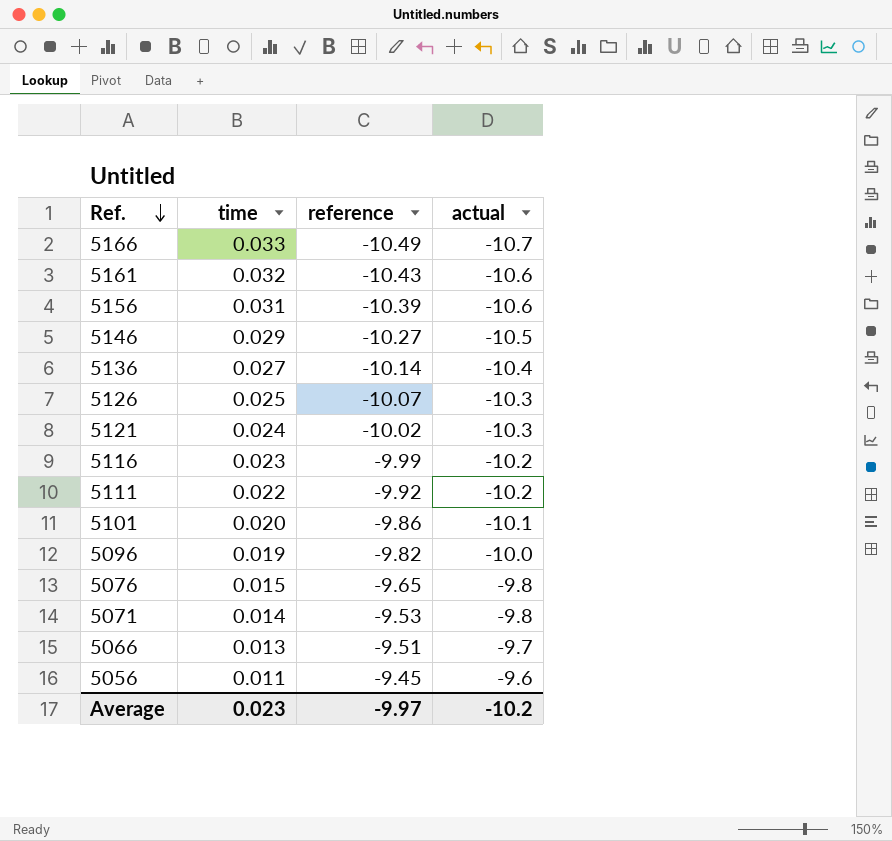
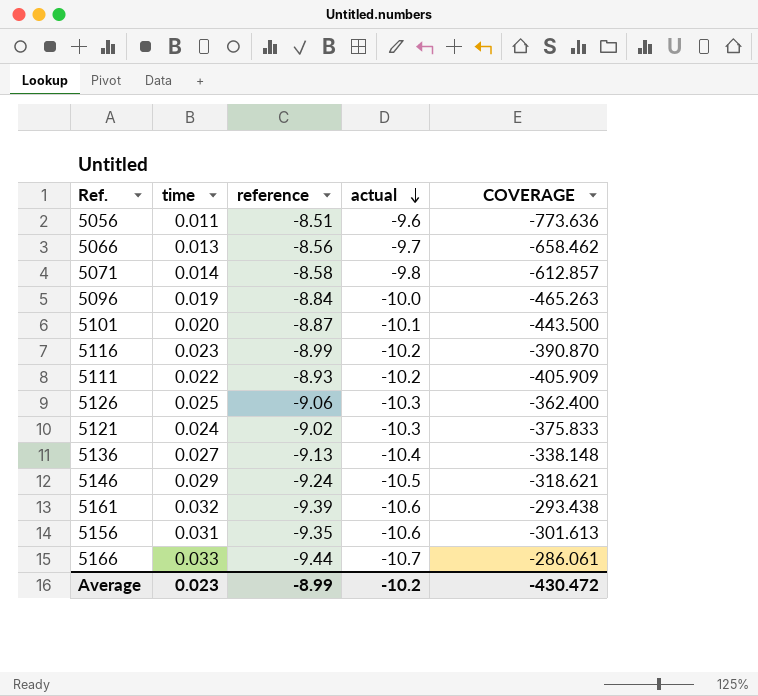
row order: Ref. descending -> actual descending
column COVERAGE | formula: none -> [reference] / [time]
row 5076: 0.015 | -9.65 | -9.8 -> none
5056 | reference: -9.45 -> -8.51
5066 | reference: -9.51 -> -8.56
5071 | reference: -9.53 -> -8.58
5096 | reference: -9.82 -> -8.84
5101 | reference: -9.86 -> -8.87
5116 | reference: -9.99 -> -8.99
5111 | reference: -9.92 -> -8.93
5126 | reference: -10.07 -> -9.06
5121 | reference: -10.02 -> -9.02
5136 | reference: -10.14 -> -9.13
5146 | reference: -10.27 -> -9.24
5161 | reference: -10.43 -> -9.39
5156 | reference: -10.39 -> -9.35
5166 | reference: -10.49 -> -9.44
Average | reference: -9.97 -> -8.99

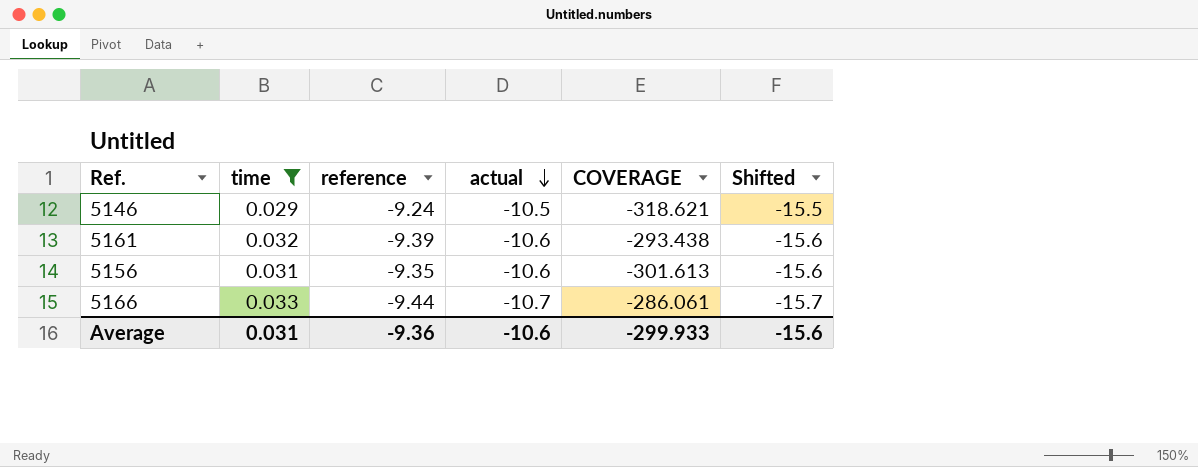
filter: none -> time >= 0.029
column Shifted | formula: none -> [actual] - 5
Average | time: 0.023 -> 0.031
Average | reference: -8.99 -> -9.36
Average | actual: -10.2 -> -10.6
Average | COVERAGE: -430.472 -> -299.933

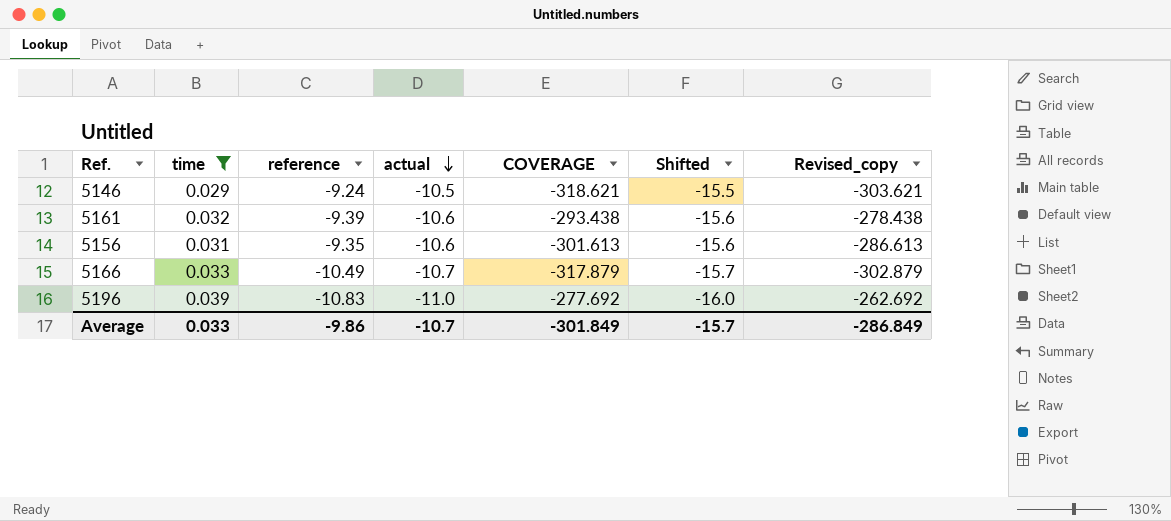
column Revised_copy | formula: none -> [COVERAGE] + 15
5166 | reference: -9.44 -> -10.49
5166 | COVERAGE: -286.061 -> -317.879
row 5196: none -> 0.039 | -10.83 | -11.0 | -277.692 | -16.0 | -262.692
Average | time: 0.031 -> 0.033
Average | reference: -9.36 -> -9.86
Average | actual: -10.6 -> -10.7
Average | COVERAGE: -299.933 -> -301.849
Average | Shifted: -15.6 -> -15.7

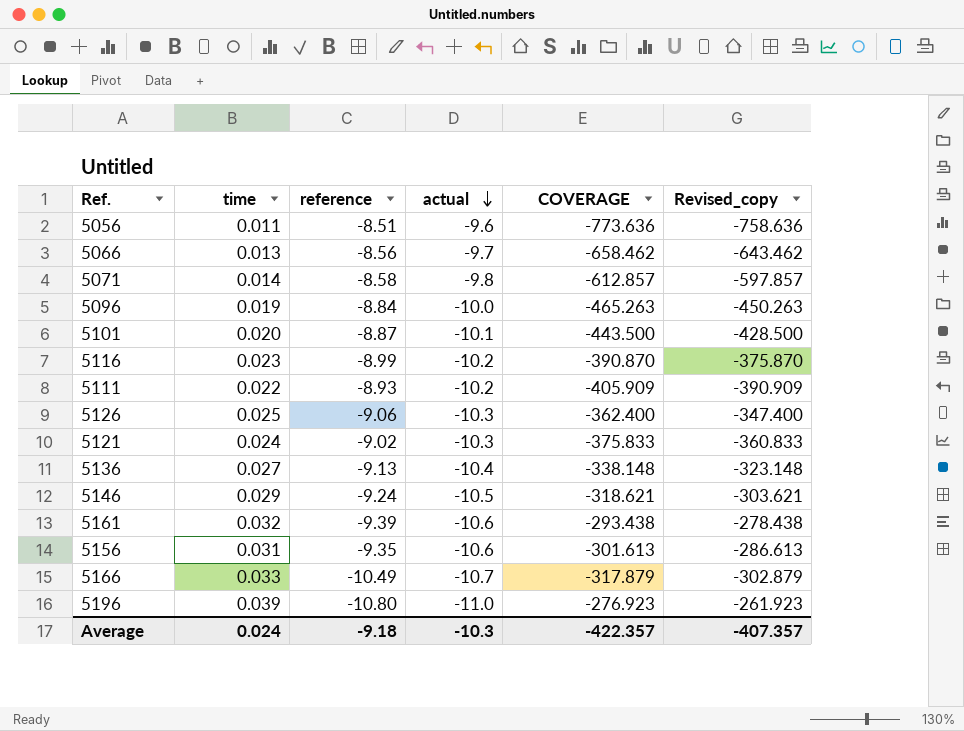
filter: time >= 0.029 -> none
column Shifted | formula: [actual] - 5 -> none
5196 | reference: -10.83 -> -10.80
5196 | COVERAGE: -277.692 -> -276.923
5196 | Revised_copy: -262.692 -> -261.923
Average | time: 0.033 -> 0.024
Average | reference: -9.86 -> -9.18
Average | actual: -10.7 -> -10.3
Average | COVERAGE: -301.849 -> -422.357
Average | Revised_copy: -286.849 -> -407.357

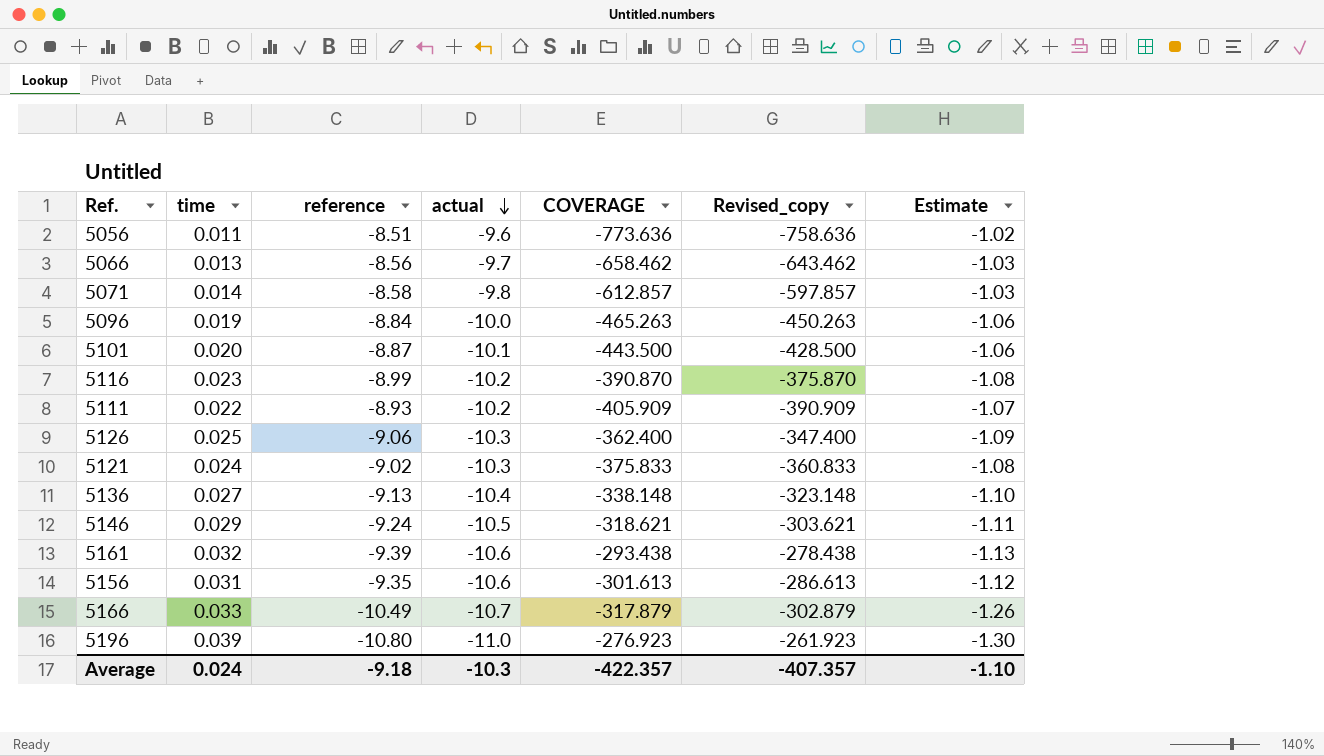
column Estimate | formula: none -> [reference] * 0.12

